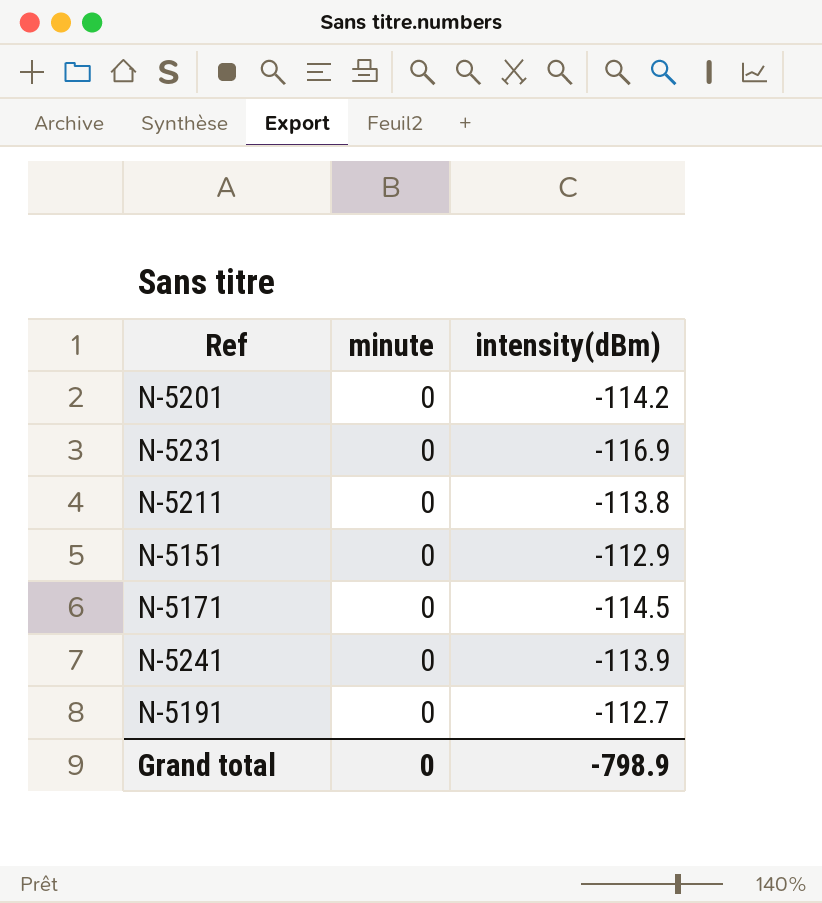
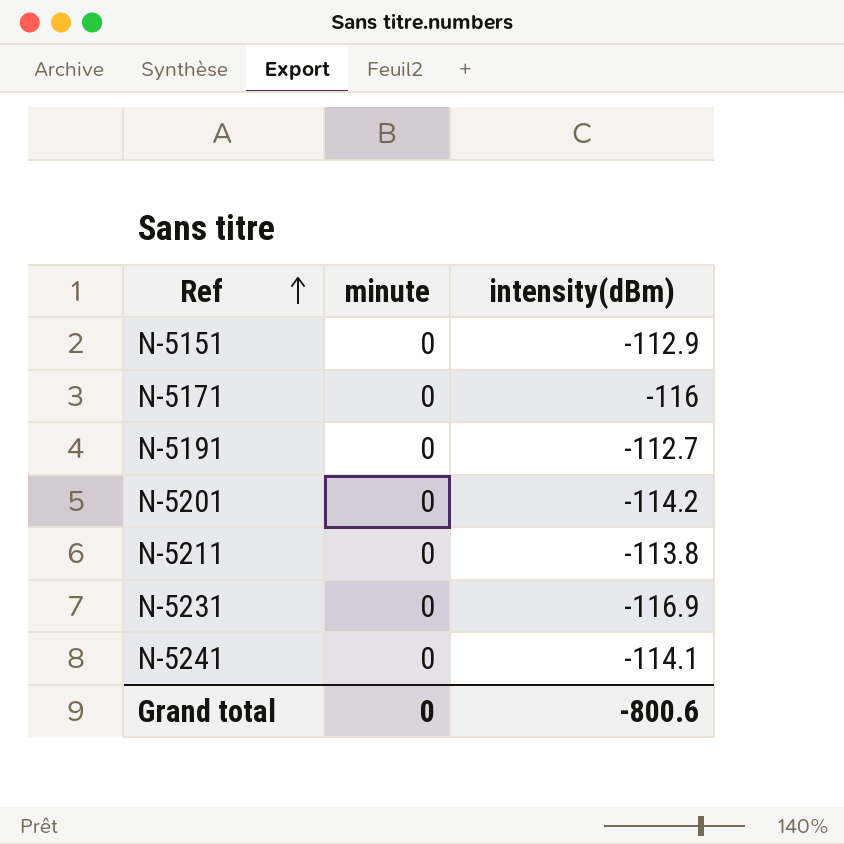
row order: none -> Ref ascending
N-5171 | intensity(dBm): -114.5 -> -116
N-5241 | intensity(dBm): -113.9 -> -114.1
Grand total | intensity(dBm): -798.9 -> -800.6

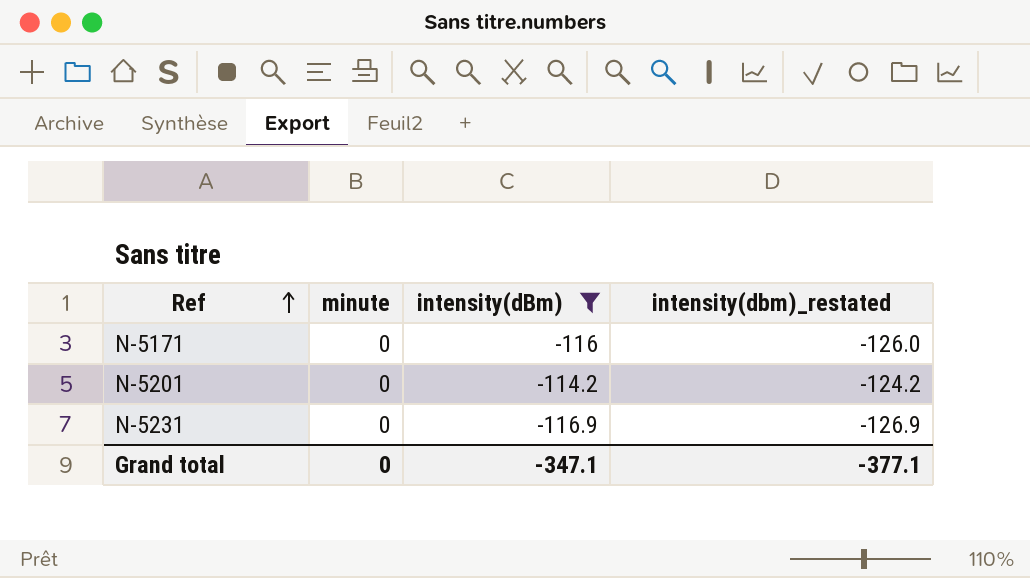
filter: none -> intensity(dBm) <= -114.2
column intensity(dbm)_restated | formula: none -> [intensity(dBm)] - 10
Grand total | intensity(dBm): -800.6 -> -347.1

